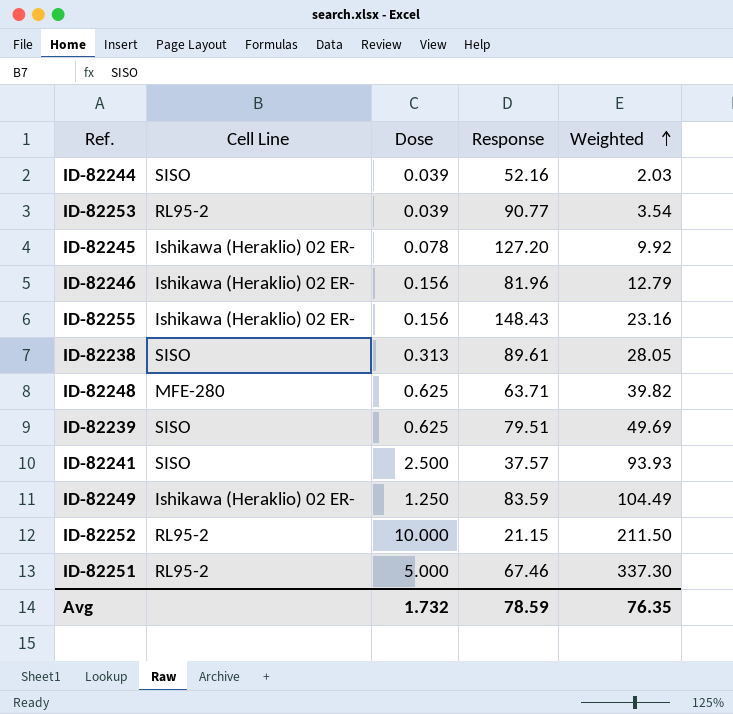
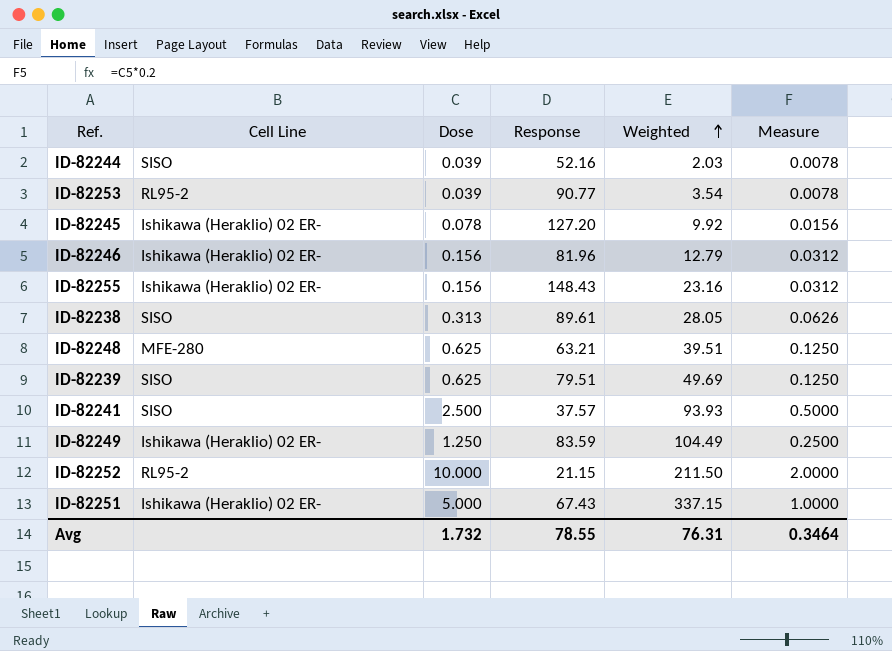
column Measure | formula: none -> [Dose] * 0.2
ID-82248 | Response: 63.71 -> 63.21
ID-82248 | Weighted: 39.82 -> 39.51
ID-82251 | Cell Line: RL95-2 -> Ishikawa (Heraklio) 02 ER-
ID-82251 | Response: 67.46 -> 67.43
ID-82251 | Weighted: 337.30 -> 337.15
Avg | Response: 78.59 -> 78.55
Avg | Weighted: 76.35 -> 76.31

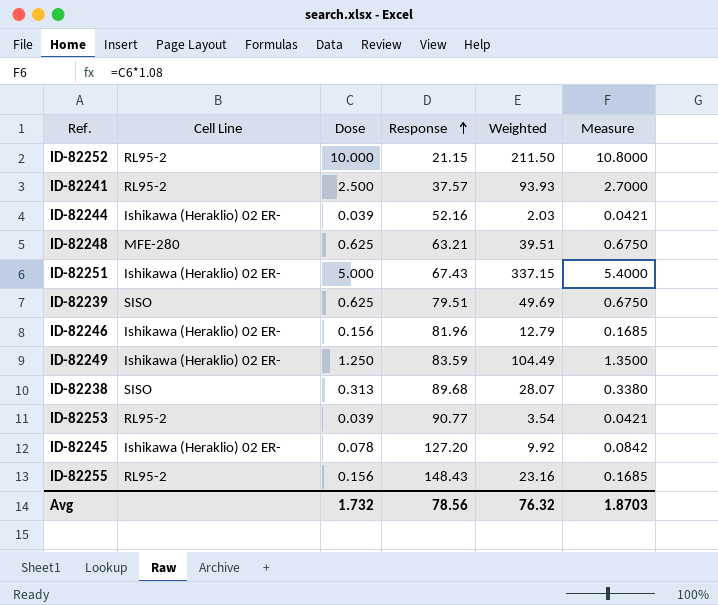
row order: Weighted ascending -> Response ascending
column Measure | formula: [Dose] * 0.2 -> [Dose] * 1.08
ID-82241 | Cell Line: SISO -> RL95-2
ID-82244 | Cell Line: SISO -> Ishikawa (Heraklio) 02 ER-
ID-82238 | Response: 89.61 -> 89.68
ID-82238 | Weighted: 28.05 -> 28.07
ID-82255 | Cell Line: Ishikawa (Heraklio) 02 ER- -> RL95-2
Avg | Response: 78.55 -> 78.56
Avg | Weighted: 76.31 -> 76.32
Avg | Measure: 0.3464 -> 1.8703

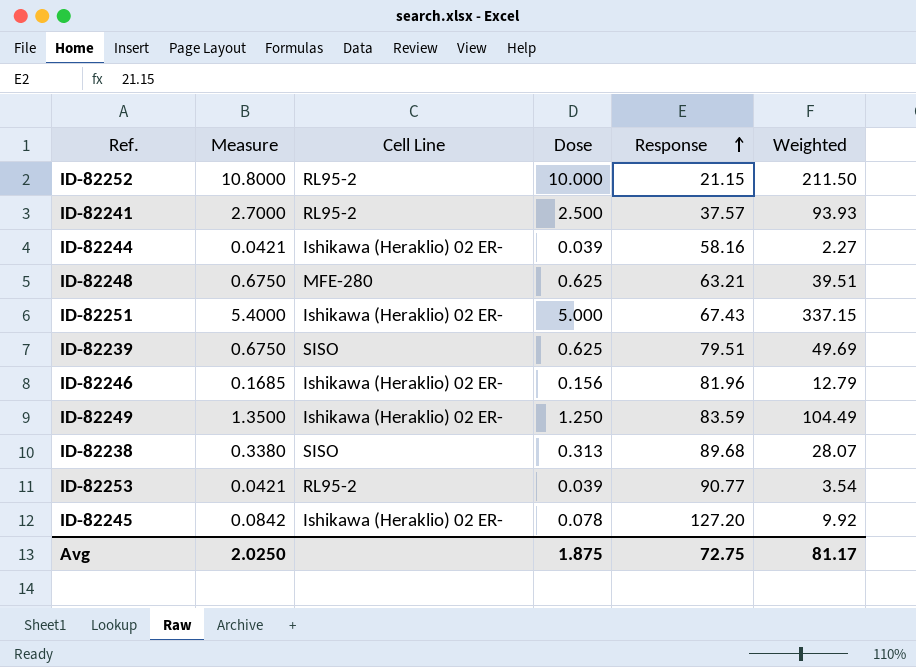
column Measure | position: 6 -> 2
row ID-82255: RL95-2 | 0.156 | 148.43 | 23.16 | 0.1685 -> none
ID-82244 | Response: 52.16 -> 58.16
ID-82244 | Weighted: 2.03 -> 2.27
Avg | Measure: 1.8703 -> 2.0250
Avg | Dose: 1.732 -> 1.875
Avg | Response: 78.56 -> 72.75
Avg | Weighted: 76.32 -> 81.17

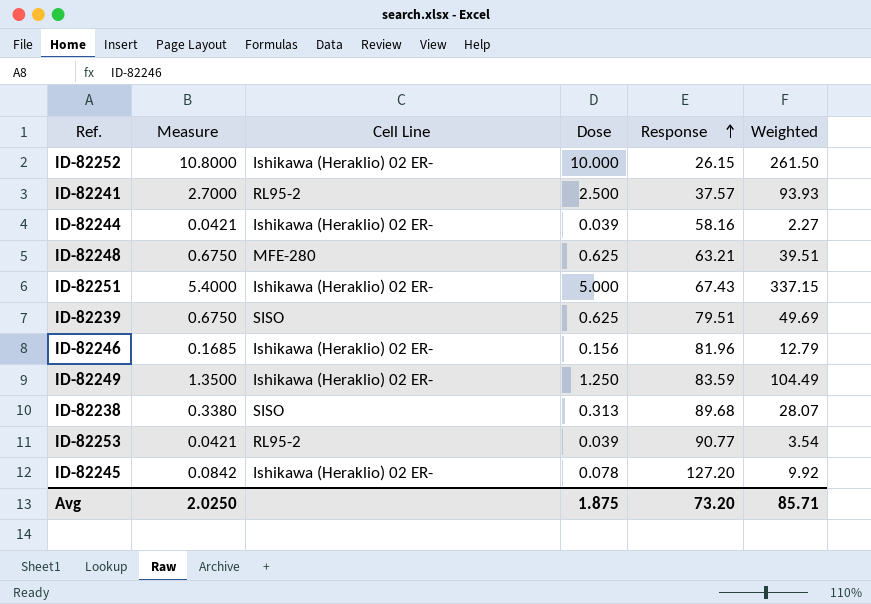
ID-82252 | Cell Line: RL95-2 -> Ishikawa (Heraklio) 02 ER-
ID-82252 | Response: 21.15 -> 26.15
ID-82252 | Weighted: 211.50 -> 261.50
Avg | Response: 72.75 -> 73.20
Avg | Weighted: 81.17 -> 85.71

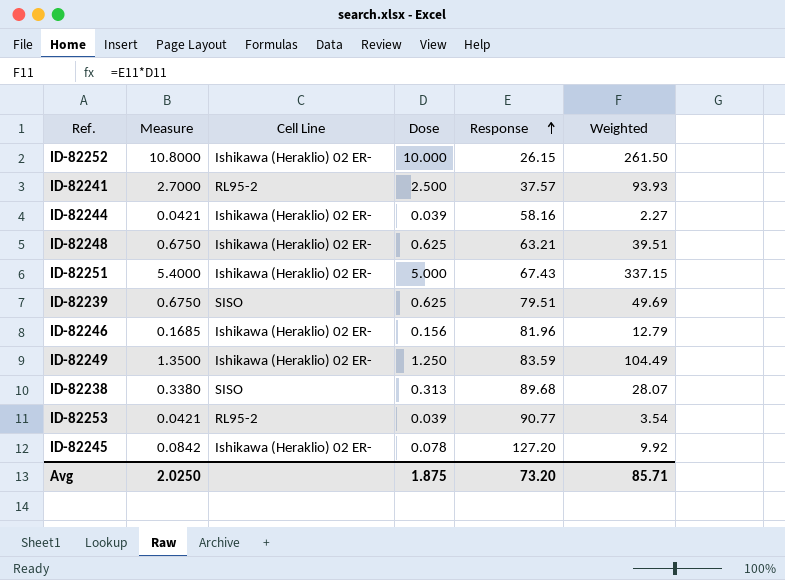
ID-82248 | Cell Line: MFE-280 -> Ishikawa (Heraklio) 02 ER-

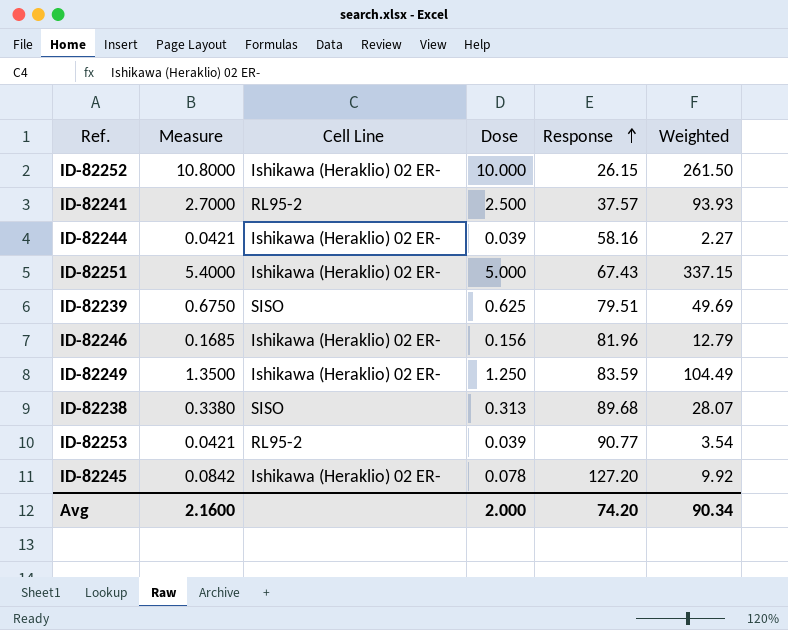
row ID-82248: 0.6750 | Ishikawa (Heraklio) 02 ER- | 0.625 | 63.21 | 39.51 -> none
Avg | Measure: 2.0250 -> 2.1600
Avg | Dose: 1.875 -> 2.000
Avg | Response: 73.20 -> 74.20
Avg | Weighted: 85.71 -> 90.34

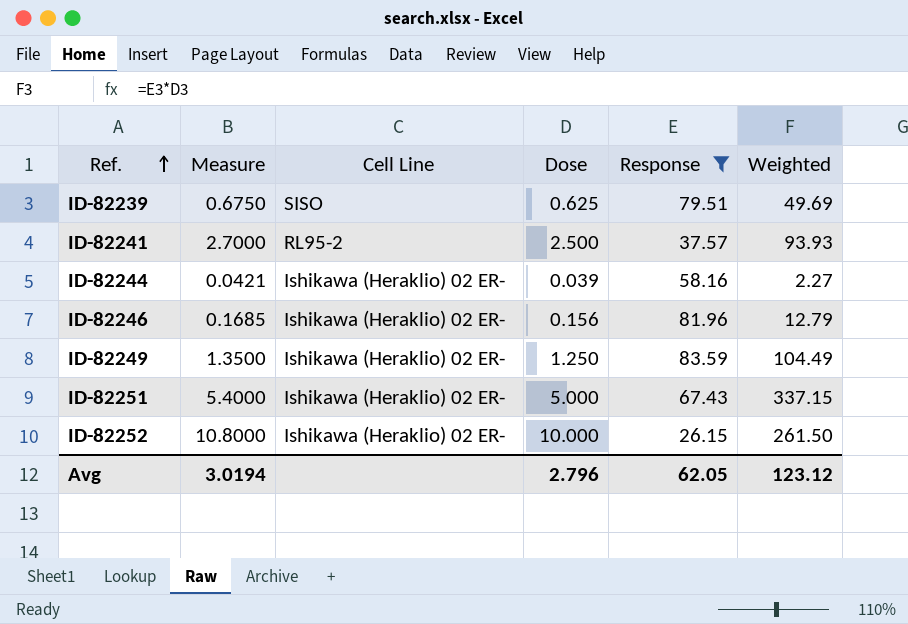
filter: none -> Response <= 83.59
row order: Response ascending -> Ref. ascending
Avg | Measure: 2.1600 -> 3.0194
Avg | Dose: 2.000 -> 2.796
Avg | Response: 74.20 -> 62.05
Avg | Weighted: 90.34 -> 123.12

